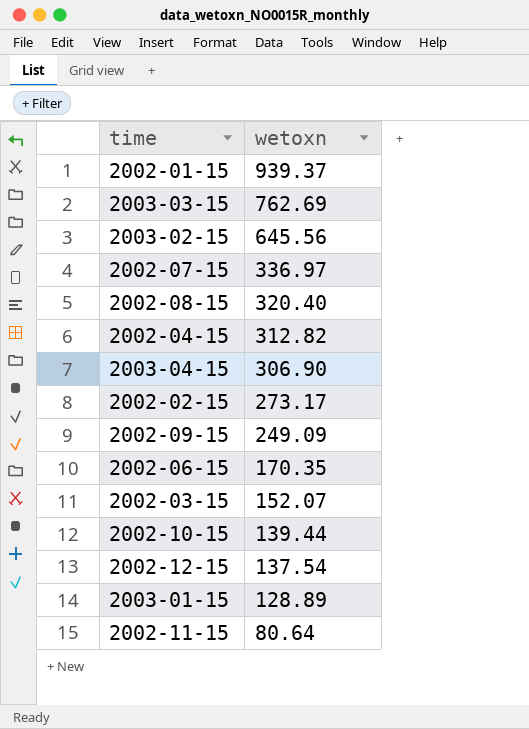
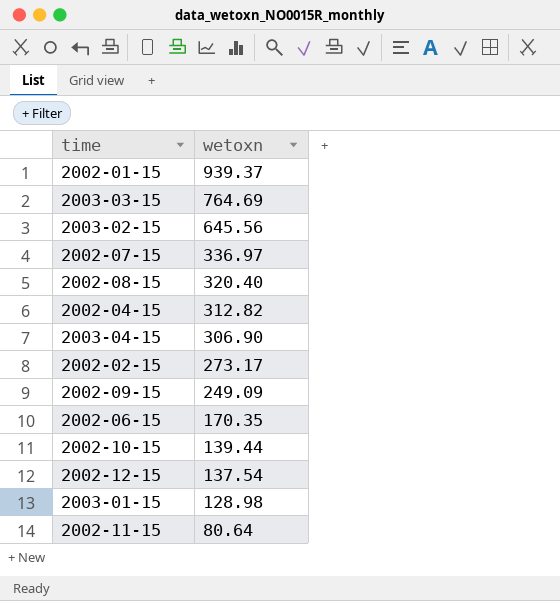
row 2002-03-15: 152.07 -> none
2003-03-15 | wetoxn: 762.69 -> 764.69
2003-01-15 | wetoxn: 128.89 -> 128.98

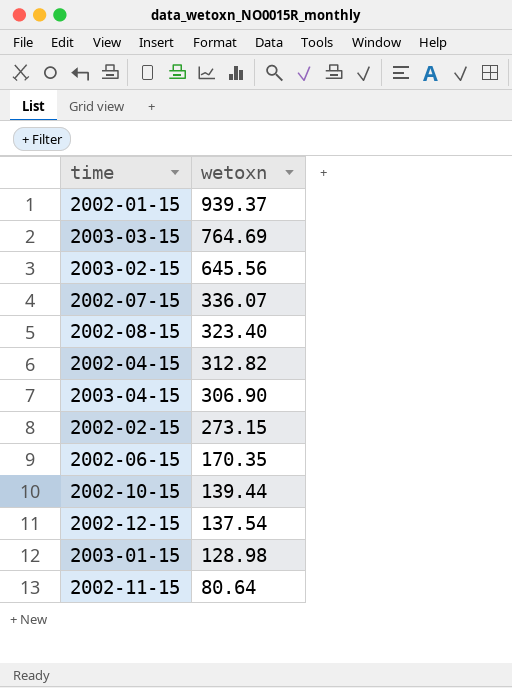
row 2002-09-15: 249.09 -> none
2002-07-15 | wetoxn: 336.97 -> 336.07
2002-08-15 | wetoxn: 320.40 -> 323.40
2002-02-15 | wetoxn: 273.17 -> 273.15

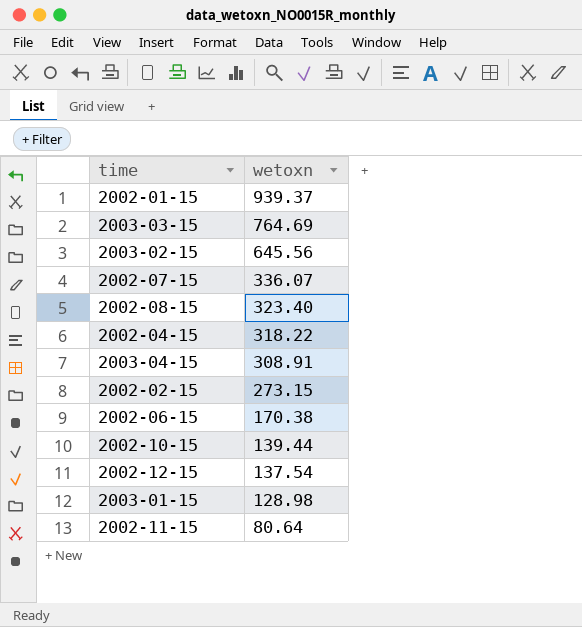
2002-04-15 | wetoxn: 312.82 -> 318.22
2003-04-15 | wetoxn: 306.90 -> 308.91
2002-06-15 | wetoxn: 170.35 -> 170.38

